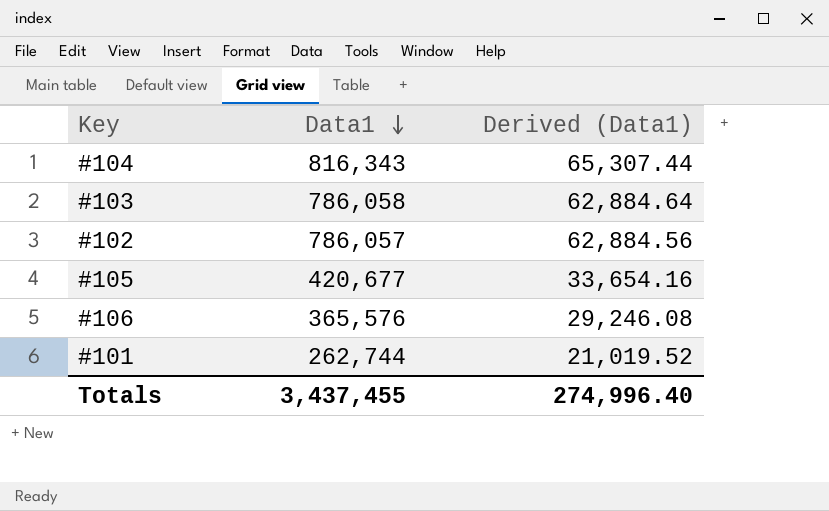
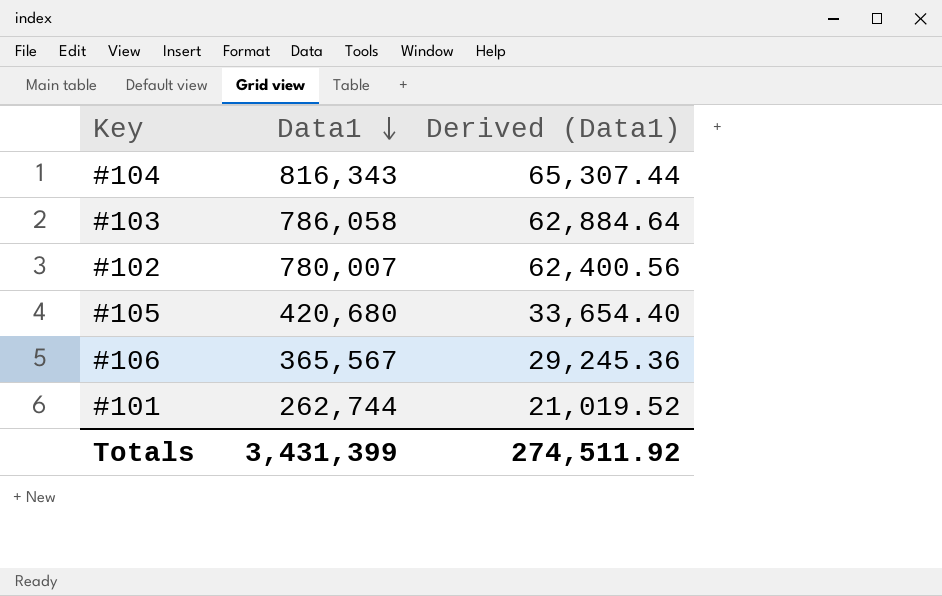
#102 | Data1: 786,057 -> 780,007
#102 | Derived (Data1): 62,884.56 -> 62,400.56
#105 | Data1: 420,677 -> 420,680
#105 | Derived (Data1): 33,654.16 -> 33,654.40
#106 | Data1: 365,576 -> 365,567
#106 | Derived (Data1): 29,246.08 -> 29,245.36
Totals | Data1: 3,437,455 -> 3,431,399
Totals | Derived (Data1): 274,996.40 -> 274,511.92

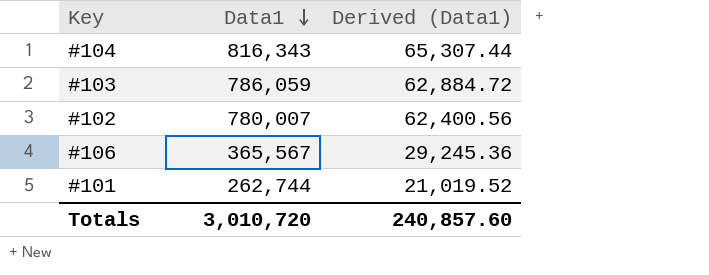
row #105: 420,680 | 33,654.40 -> none
#103 | Data1: 786,058 -> 786,059
#103 | Derived (Data1): 62,884.64 -> 62,884.72
Totals | Data1: 3,431,399 -> 3,010,720
Totals | Derived (Data1): 274,511.92 -> 240,857.60

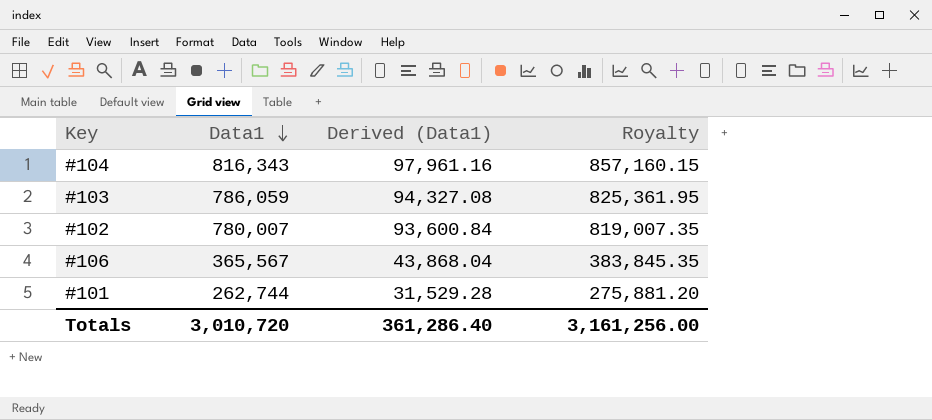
column Derived (Data1) | formula: [Data1] * 0.08 -> [Data1] * 0.12
column Royalty | formula: none -> [Data1] * 1.05
Totals | Derived (Data1): 240,857.60 -> 361,286.40

